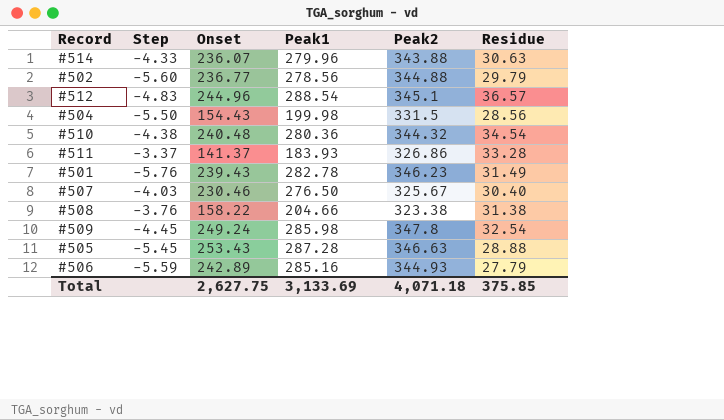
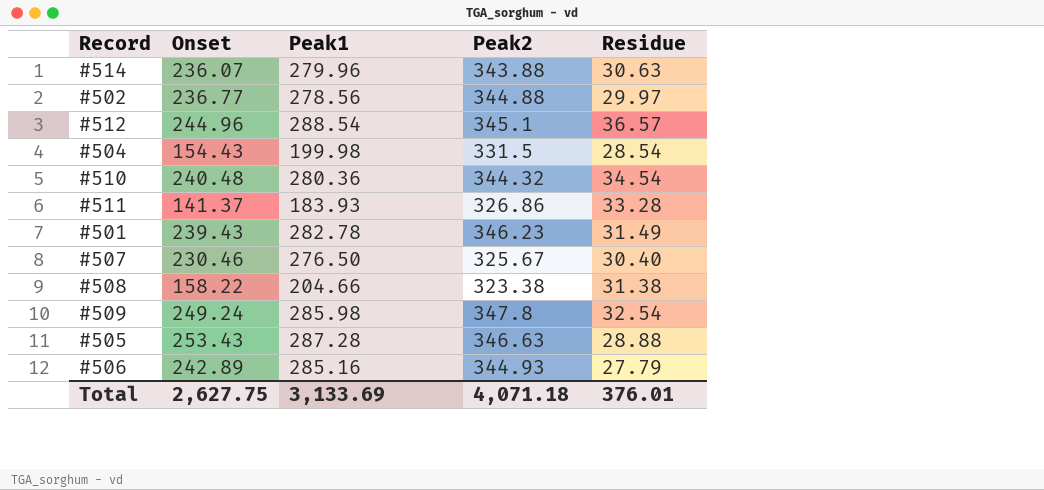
column Step | position: 2 -> none
#502 | Residue: 29.79 -> 29.97
#504 | Residue: 28.56 -> 28.54
Total | Residue: 375.85 -> 376.01

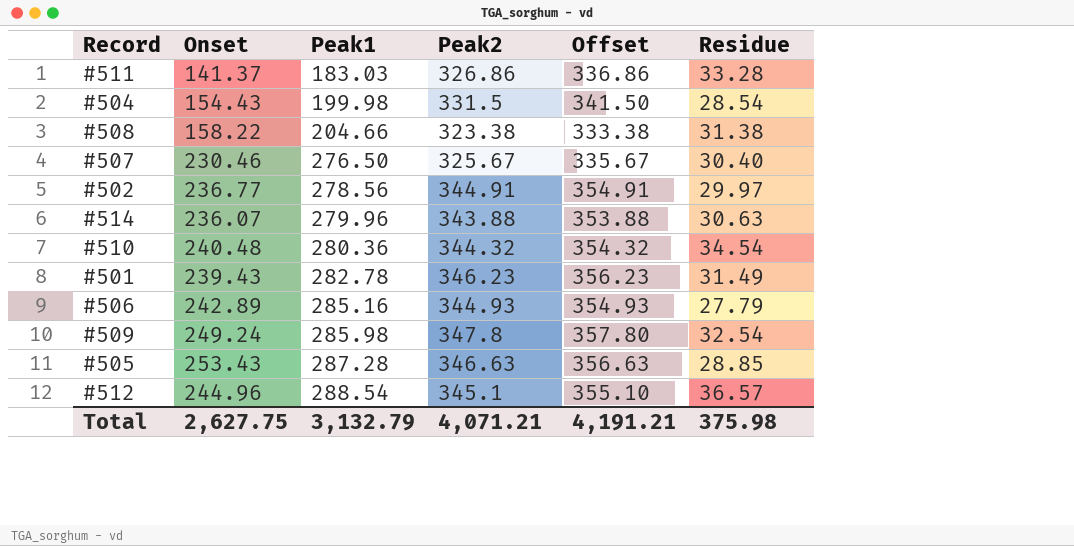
row order: none -> Peak1 ascending
column Offset | formula: none -> [Peak2] + 10
#511 | Peak1: 183.93 -> 183.03
#502 | Peak2: 344.88 -> 344.91
#505 | Residue: 28.88 -> 28.85
Total | Peak1: 3,133.69 -> 3,132.79
Total | Peak2: 4,071.18 -> 4,071.21
Total | Residue: 376.01 -> 375.98

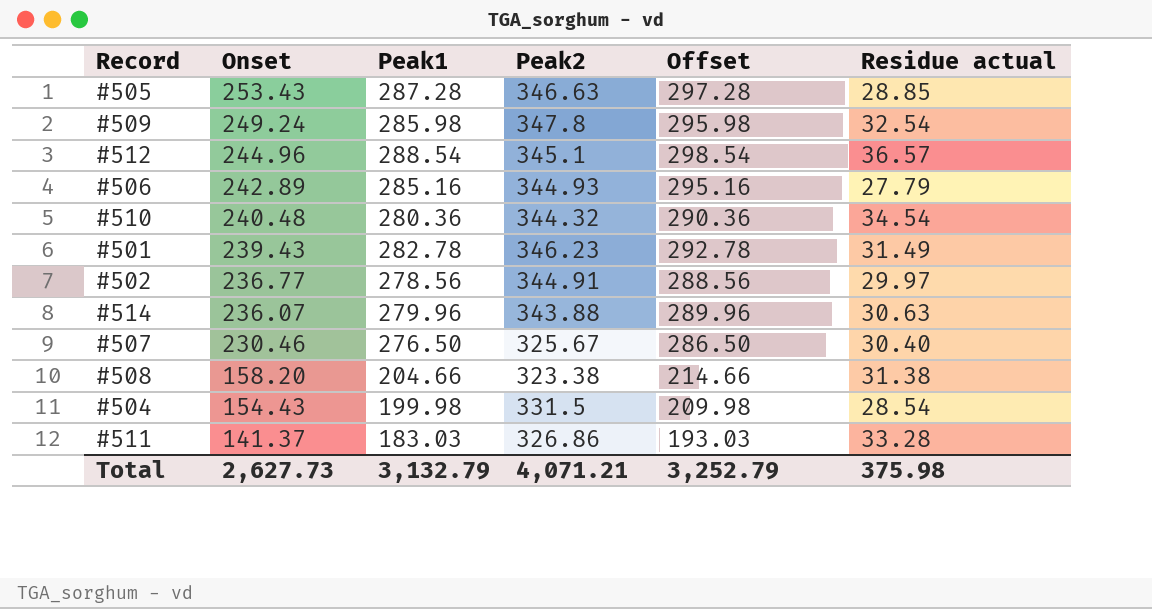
row order: Peak1 ascending -> Onset descending
column Offset | formula: [Peak2] + 10 -> [Peak1] + 10
column name: Residue -> Residue actual
#508 | Onset: 158.22 -> 158.20
Total | Onset: 2,627.75 -> 2,627.73
Total | Offset: 4,191.21 -> 3,252.79

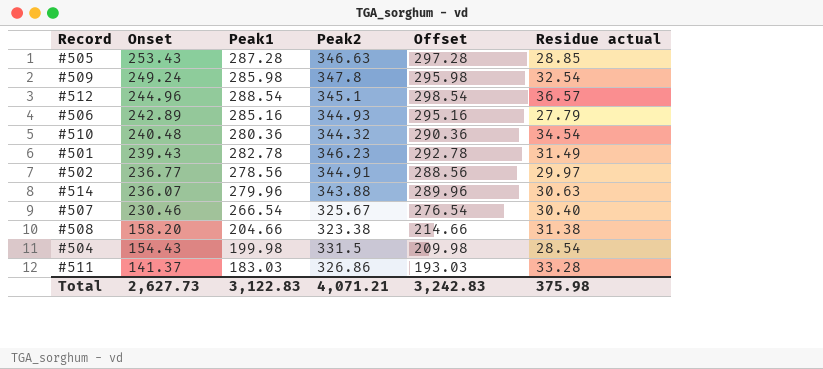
#507 | Peak1: 276.50 -> 266.54
#507 | Offset: 286.50 -> 276.54
Total | Peak1: 3,132.79 -> 3,122.83
Total | Offset: 3,252.79 -> 3,242.83

